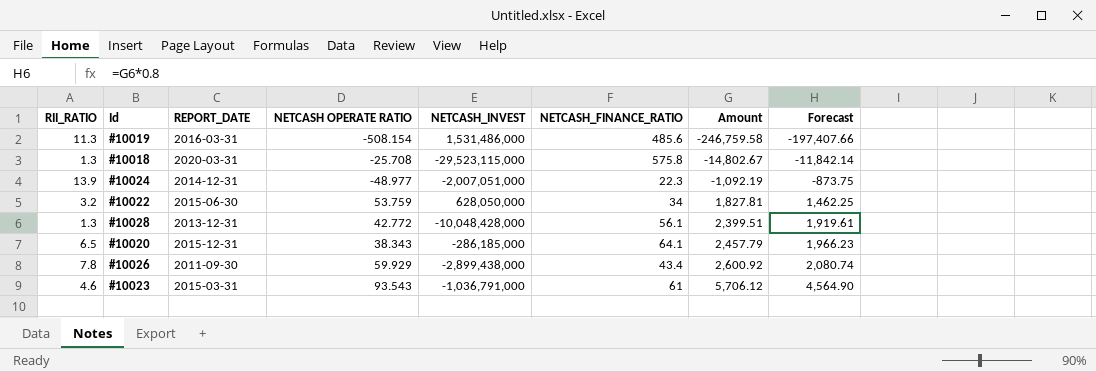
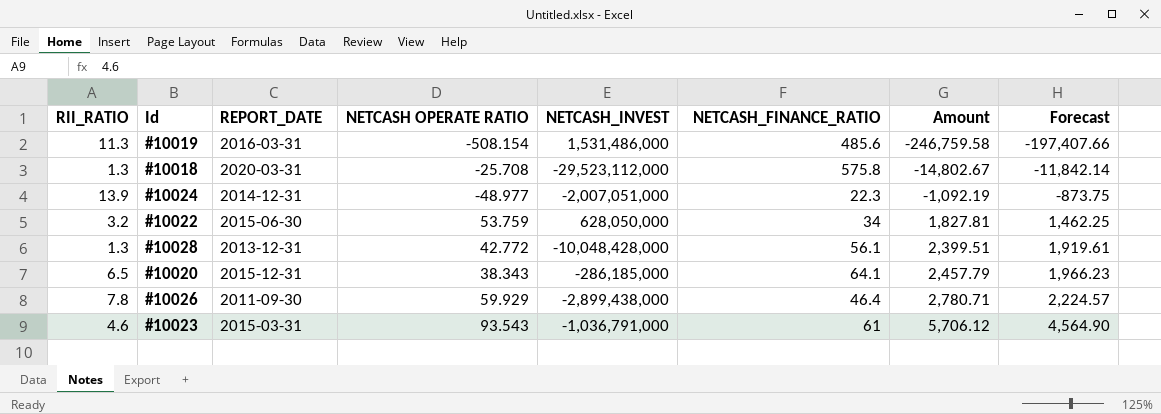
#10018 | NETCASH_INVEST: -29,523,115,000 -> -29,523,112,000
#10026 | NETCASH_FINANCE_RATIO: 43.4 -> 46.4
#10026 | Amount: 2,600.92 -> 2,780.71
#10026 | Forecast: 2,080.74 -> 2,224.57

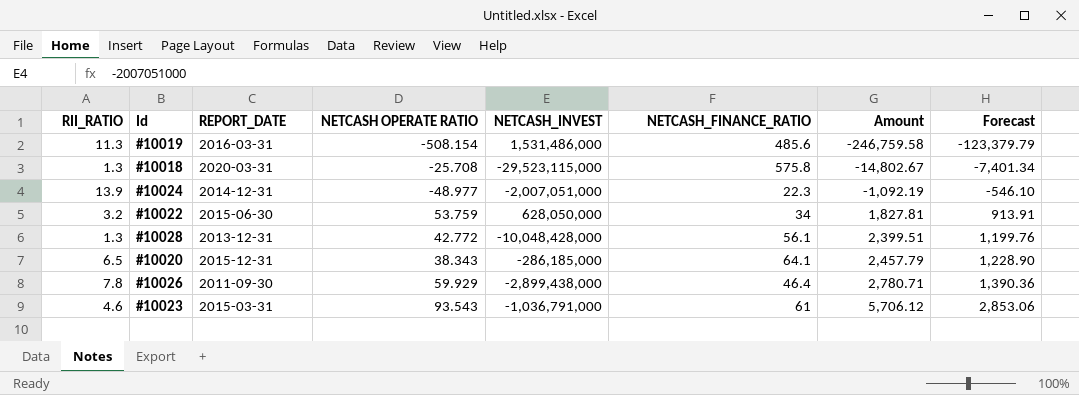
column Forecast | formula: [Amount] * 0.8 -> [Amount] * 0.5
#10018 | NETCASH_INVEST: -29,523,112,000 -> -29,523,115,000

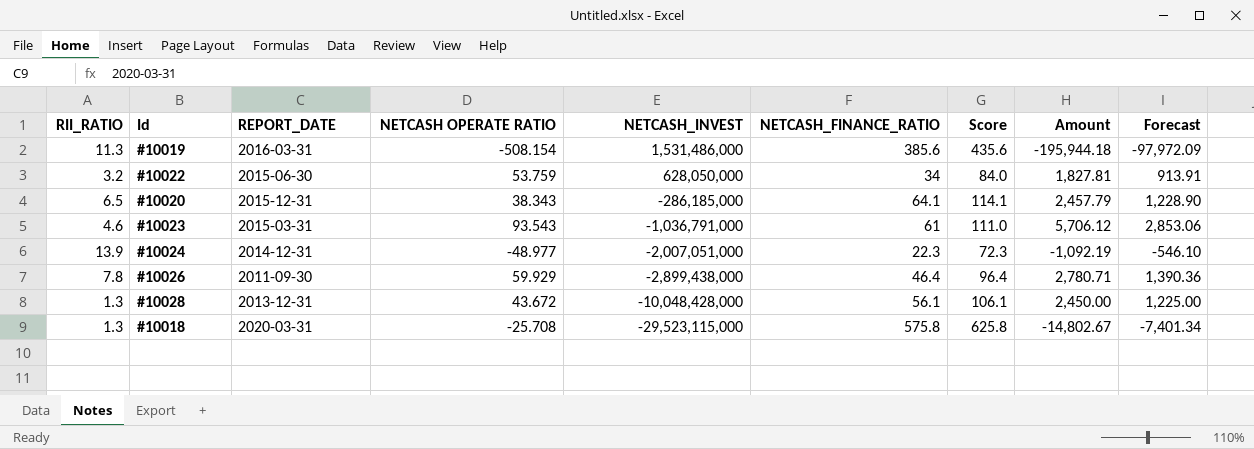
row order: Amount ascending -> NETCASH_INVEST descending
column Score | formula: none -> [NETCASH_FINANCE_RATIO] + 50
#10019 | NETCASH_FINANCE_RATIO: 485.6 -> 385.6
#10019 | Amount: -246,759.58 -> -195,944.18
#10019 | Forecast: -123,379.79 -> -97,972.09
#10028 | NETCASH OPERATE RATIO: 42.772 -> 43.672
#10028 | Amount: 2,399.51 -> 2,450.00
#10028 | Forecast: 1,199.76 -> 1,225.00

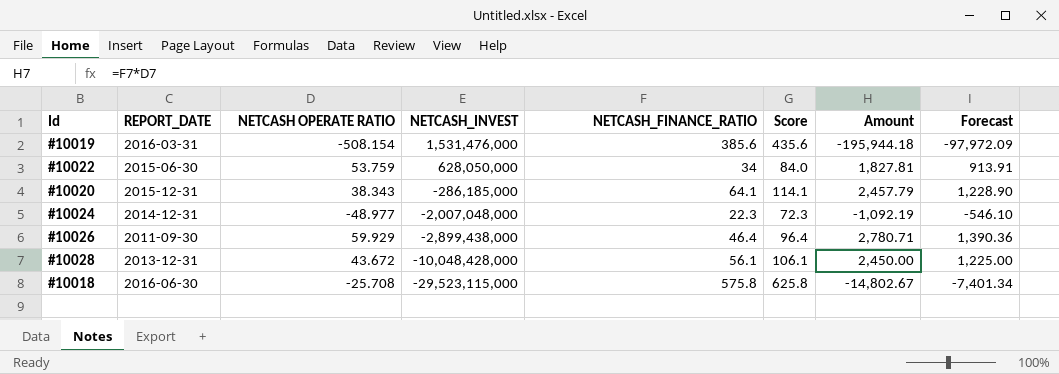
column RII_RATIO | position: 1 -> none
row #10023: 4.6 | 2015-03-31 | 93.543 | -1,036,791,000 | 61 | 111.0 | 5,706.12 | 2,853.06 -> none
#10019 | NETCASH_INVEST: 1,531,486,000 -> 1,531,476,000
#10024 | NETCASH_INVEST: -2,007,051,000 -> -2,007,048,000
#10018 | REPORT_DATE: 2020-03-31 -> 2016-06-30

